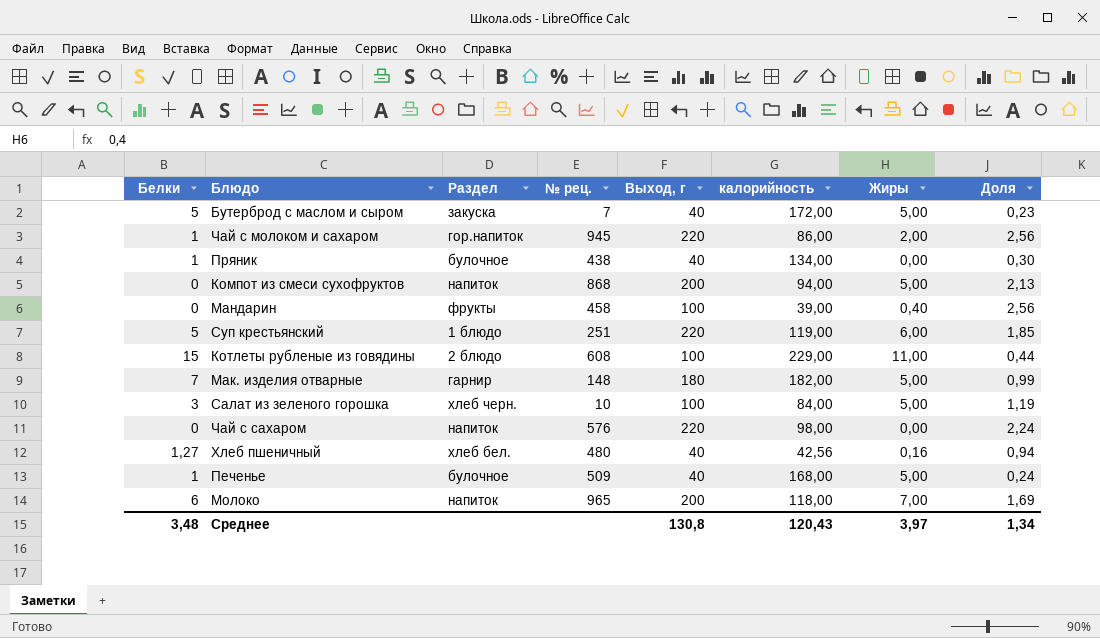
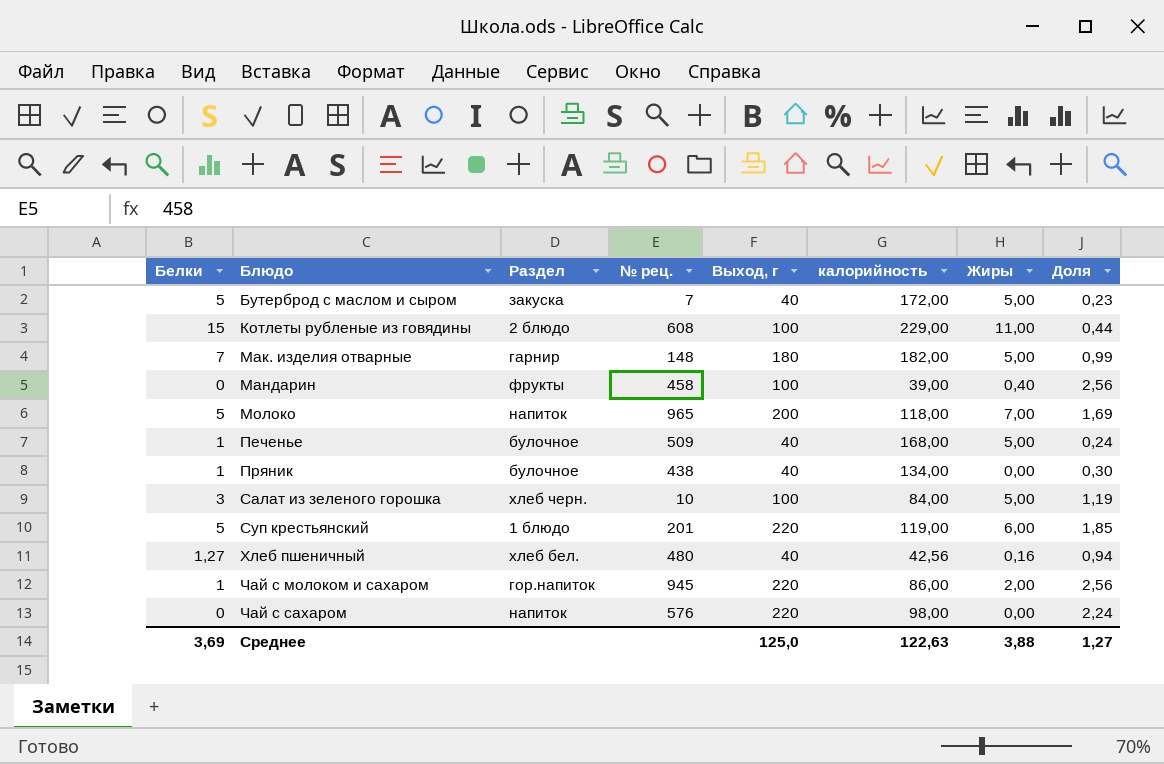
row order: none -> Блюдо ascending
row Компот из смеси сухофруктов: 0 | напиток | 868 | 200 | 94,00 | 5,00 | 2,13 -> none
Молоко | Белки: 6 -> 5
Суп крестьянский | № рец.: 251 -> 201
Среднее | Белки: 3,48 -> 3,69
Среднее | Выход, г: 130,8 -> 125,0
Среднее | калорийность: 120,43 -> 122,63
Среднее | Жиры: 3,97 -> 3,88
Среднее | Доля: 1,34 -> 1,27

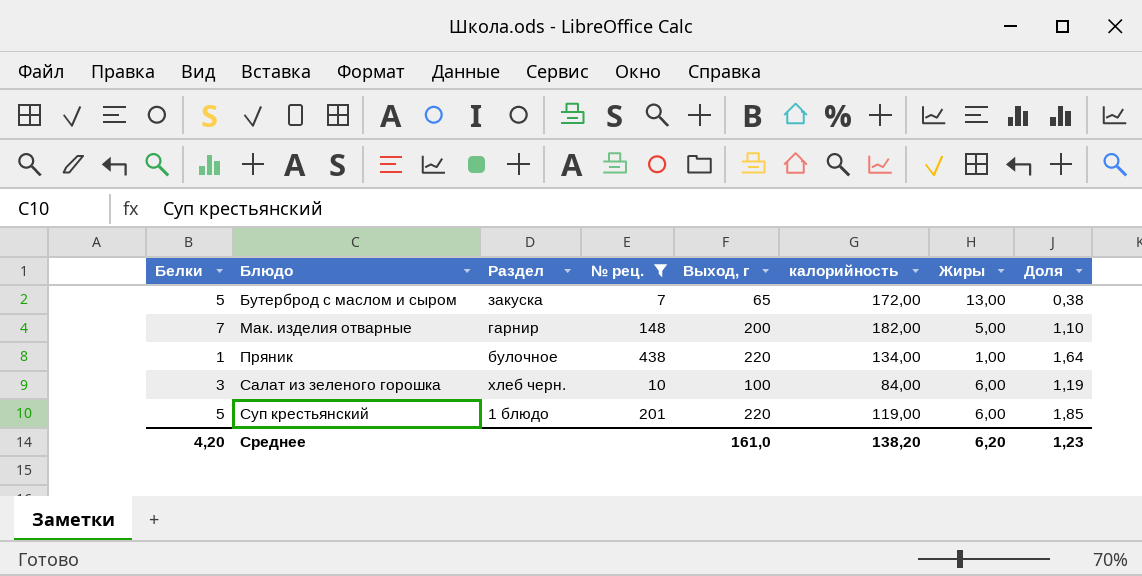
filter: none -> № рец. <= 438
Бутерброд с маслом и сыром | Выход, г: 40 -> 65
Бутерброд с маслом и сыром | Жиры: 5,00 -> 13,00
Бутерброд с маслом и сыром | Доля: 0,23 -> 0,38
Мак. изделия отварные | Выход, г: 180 -> 200
Мак. изделия отварные | Доля: 0,99 -> 1,10
Пряник | Выход, г: 40 -> 220
Пряник | Жиры: 0,00 -> 1,00
Пряник | Доля: 0,30 -> 1,64
Салат из зеленого горошка | Жиры: 5,00 -> 6,00
Среднее | Белки: 3,69 -> 4,20
Среднее | Выход, г: 125,0 -> 161,0
Среднее | калорийность: 122,63 -> 138,20
Среднее | Жиры: 3,88 -> 6,20
Среднее | Доля: 1,27 -> 1,23

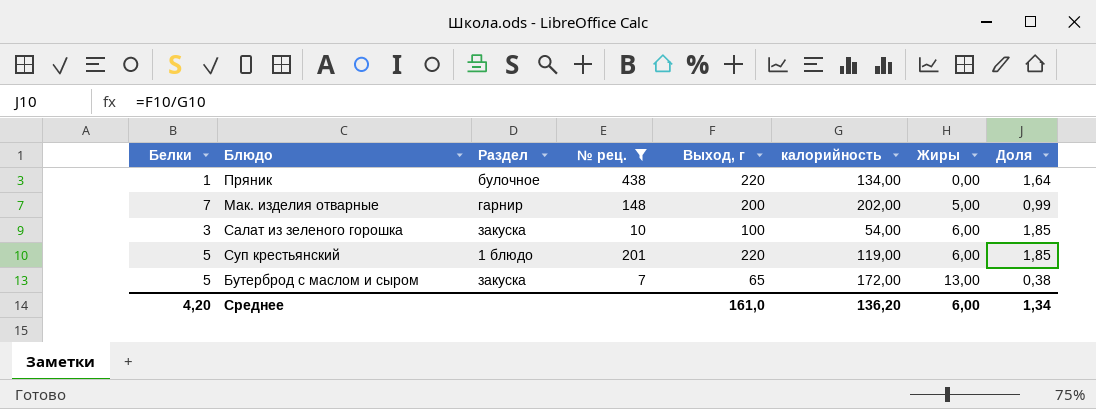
row order: Блюдо ascending -> Жиры ascending
Пряник | Жиры: 1,00 -> 0,00
Мак. изделия отварные | калорийность: 182,00 -> 202,00
Мак. изделия отварные | Доля: 1,10 -> 0,99
Салат из зеленого горошка | Раздел: хлеб черн. -> закуска
Салат из зеленого горошка | калорийность: 84,00 -> 54,00
Салат из зеленого горошка | Доля: 1,19 -> 1,85
Среднее | калорийность: 138,20 -> 136,20
Среднее | Жиры: 6,20 -> 6,00
Среднее | Доля: 1,23 -> 1,34

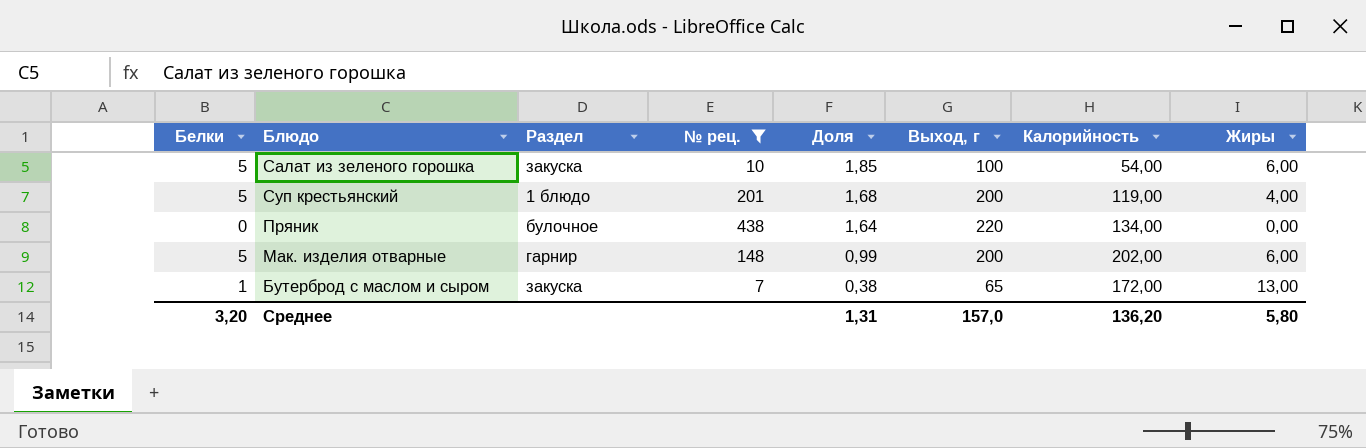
row order: Жиры ascending -> Доля descending
column Доля | position: 8 -> 5
column name: калорийность -> Калорийность
Салат из зеленого горошка | Белки: 3 -> 5
Суп крестьянский | Доля: 1,85 -> 1,68
Суп крестьянский | Выход, г: 220 -> 200
Суп крестьянский | Жиры: 6,00 -> 4,00
Пряник | Белки: 1 -> 0
Мак. изделия отварные | Белки: 7 -> 5
Мак. изделия отварные | Жиры: 5,00 -> 6,00
Бутерброд с маслом и сыром | Белки: 5 -> 1
Среднее | Белки: 4,20 -> 3,20
Среднее | Доля: 1,34 -> 1,31
Среднее | Выход, г: 161,0 -> 157,0
Среднее | Жиры: 6,00 -> 5,80

